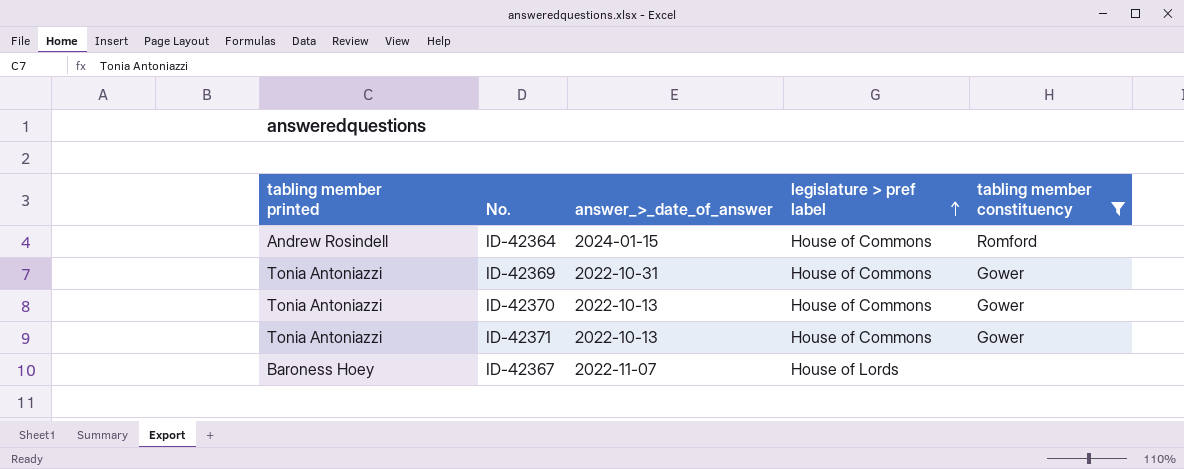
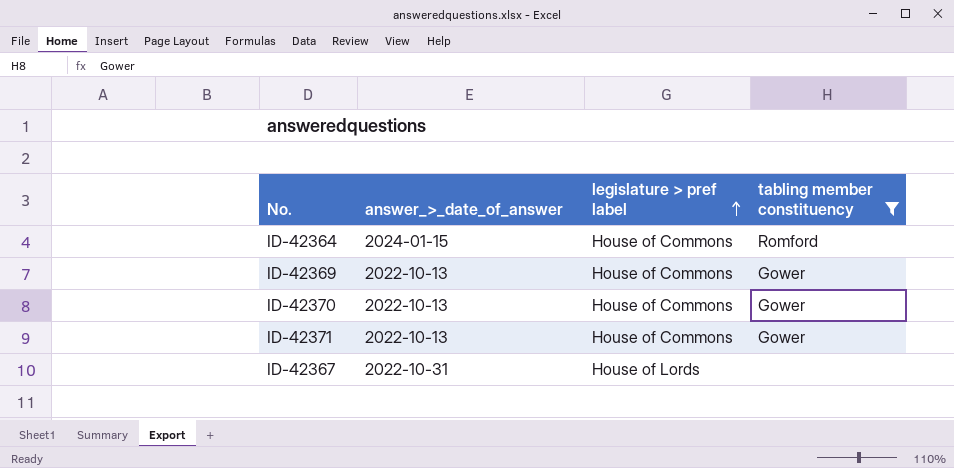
column tabling member printed | position: 1 -> none
ID-42369 | answer_>_date_of_answer: 2022-10-31 -> 2022-10-13
ID-42367 | answer_>_date_of_answer: 2022-11-07 -> 2022-10-31

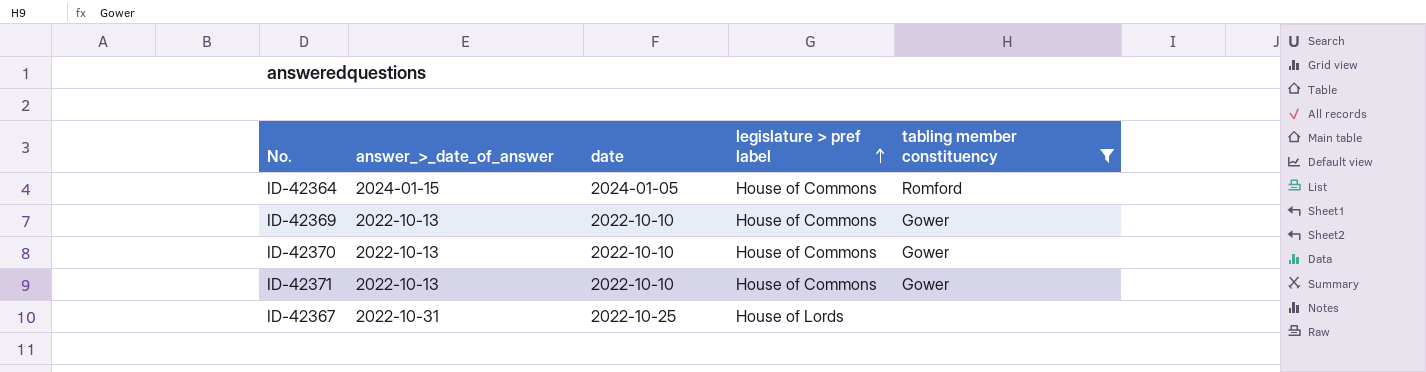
column date | position: none -> 3

